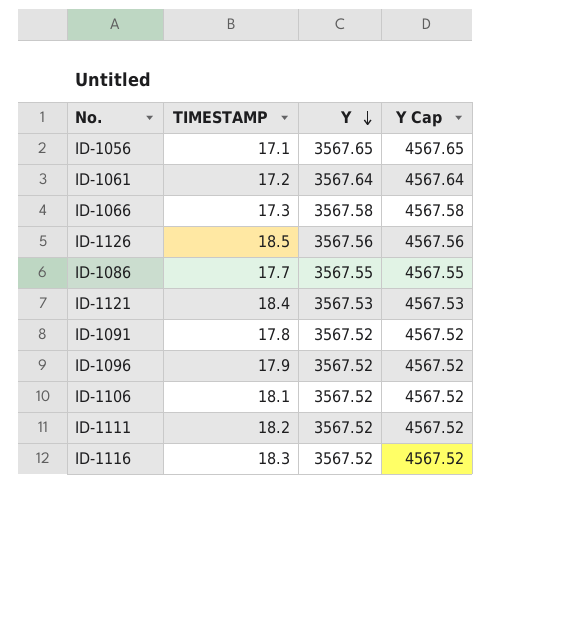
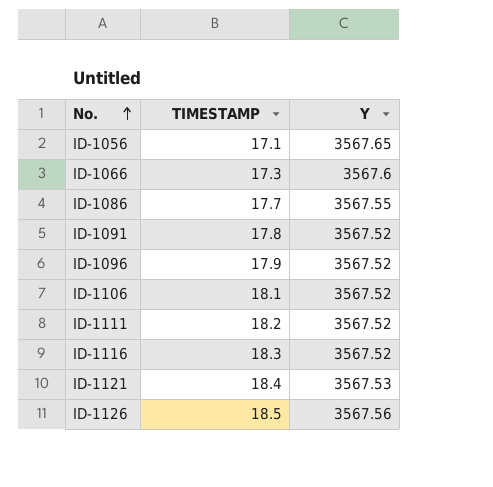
row order: Y descending -> No. ascending
column Y Cap | formula: [Y] + 1000 -> none
row ID-1061: 17.2 | 3567.64 | 4567.64 -> none
ID-1066 | Y: 3567.58 -> 3567.6

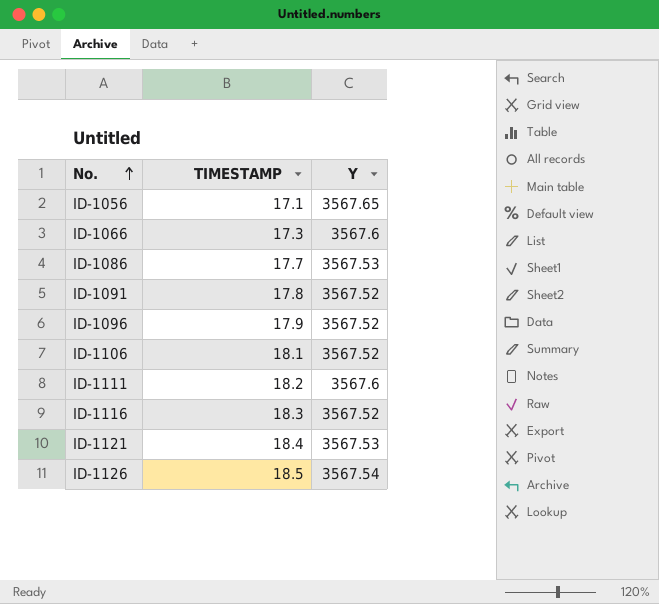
ID-1086 | Y: 3567.55 -> 3567.53
ID-1111 | Y: 3567.52 -> 3567.6
ID-1126 | Y: 3567.56 -> 3567.54

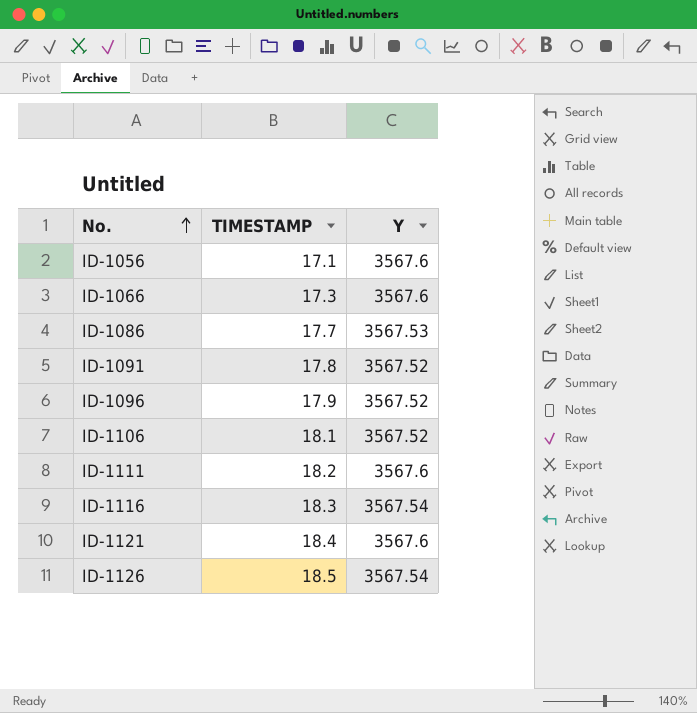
ID-1056 | Y: 3567.65 -> 3567.6
ID-1116 | Y: 3567.52 -> 3567.54
ID-1121 | Y: 3567.53 -> 3567.6

